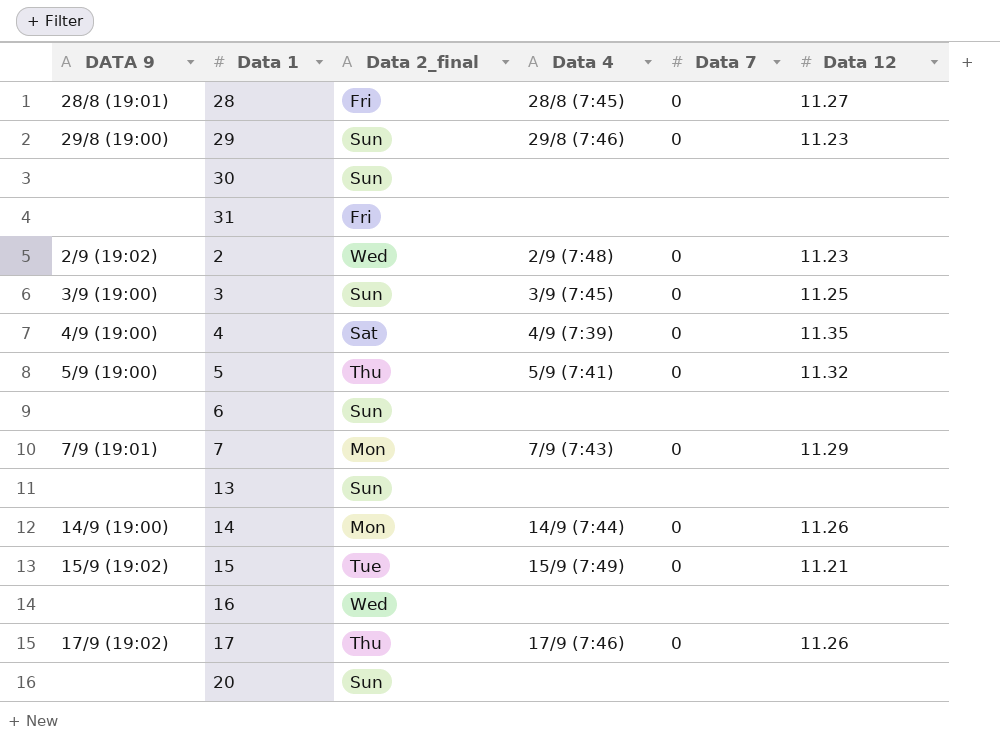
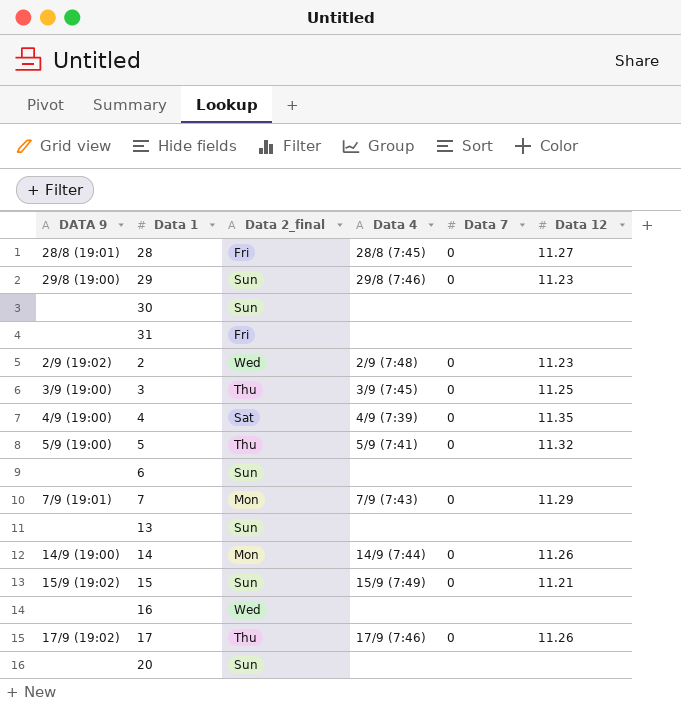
3 | Data 2_final: Sun -> Thu
15 | Data 2_final: Tue -> Sun

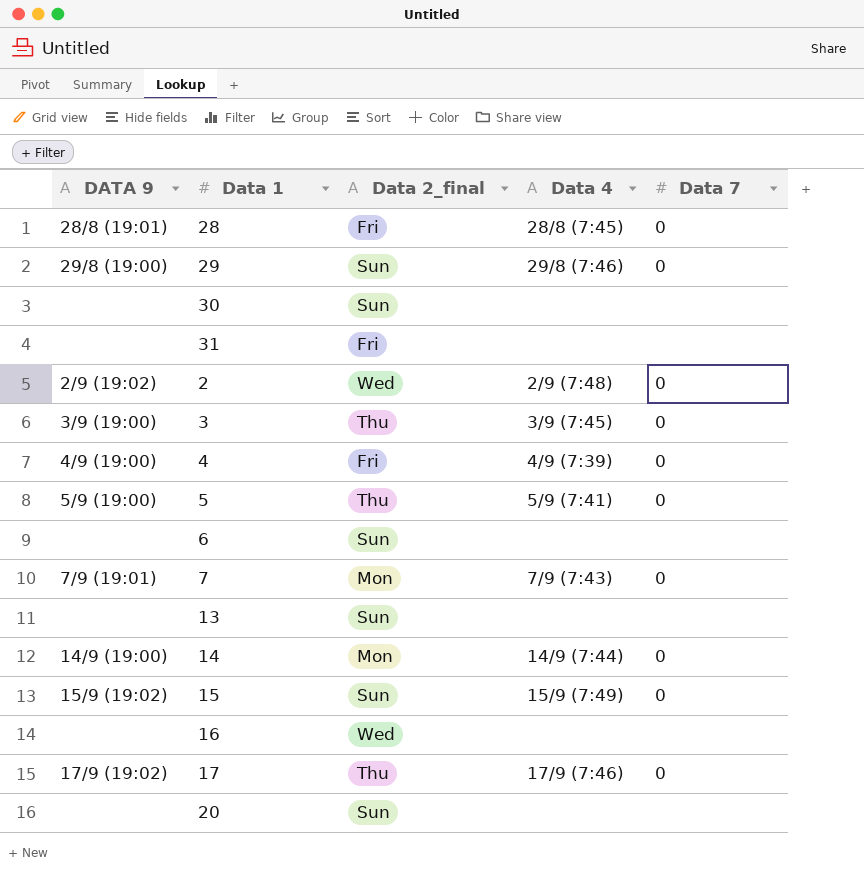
column Data 12 | position: 6 -> none
4 | Data 2_final: Sat -> Fri

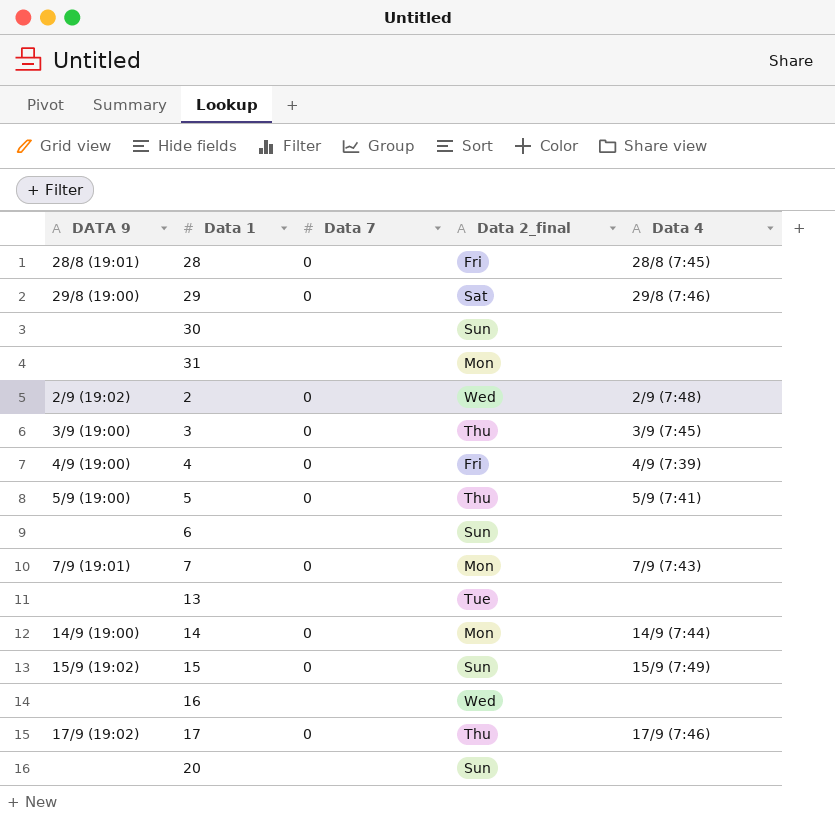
column Data 7 | position: 5 -> 3
29 | Data 2_final: Sun -> Sat
31 | Data 2_final: Fri -> Mon
13 | Data 2_final: Sun -> Tue

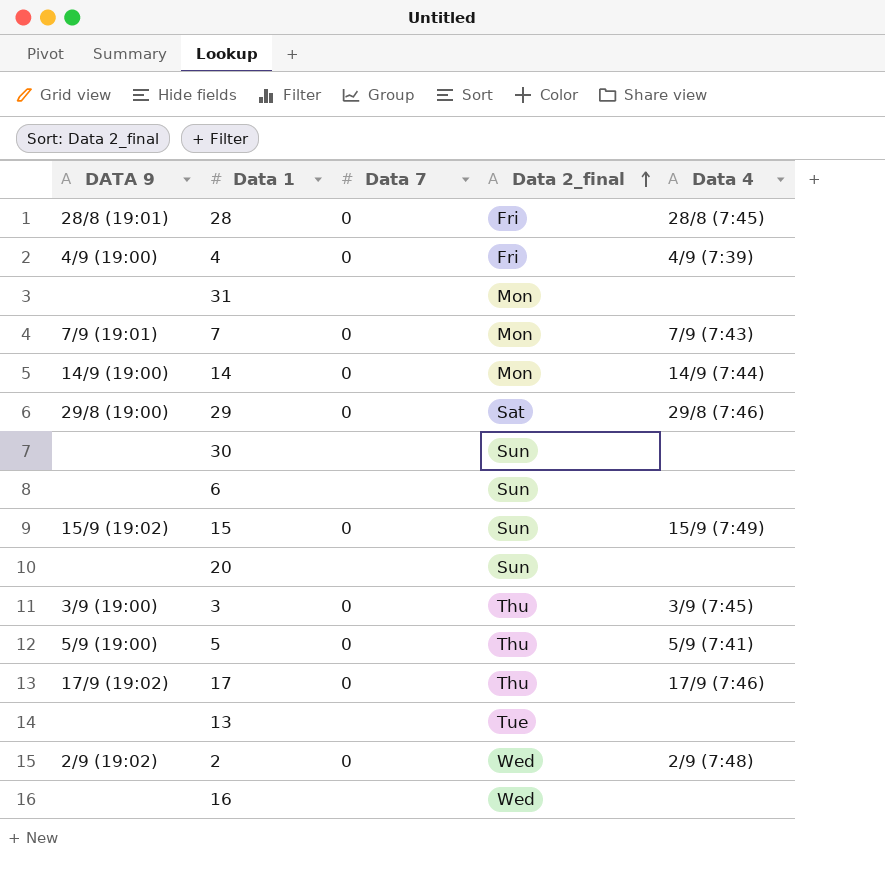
row order: none -> Data 2_final ascending

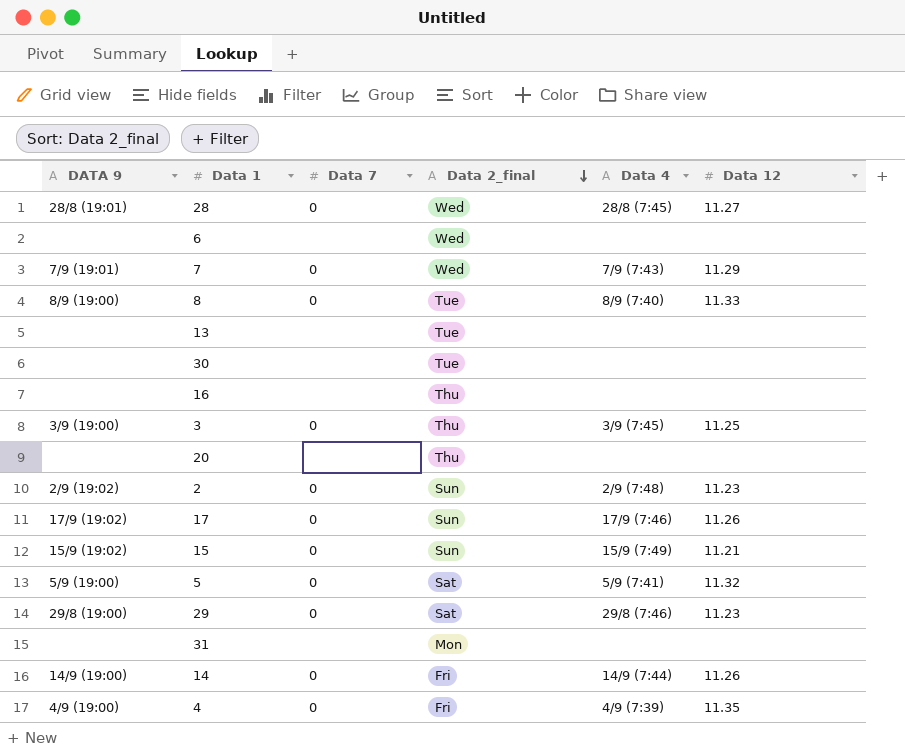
row order: Data 2_final ascending -> Data 2_final descending
column Data 12 | position: none -> 6
28 | Data 2_final: Fri -> Wed
6 | Data 2_final: Sun -> Wed
7 | Data 2_final: Mon -> Wed
row 8: none -> 8/9 (19:00) | 0 | Tue | 8/9 (7:40) | 11.33
30 | Data 2_final: Sun -> Tue
16 | Data 2_final: Wed -> Thu
20 | Data 2_final: Sun -> Thu
2 | Data 2_final: Wed -> Sun
17 | Data 2_final: Thu -> Sun
5 | Data 2_final: Thu -> Sat
14 | Data 2_final: Mon -> Fri

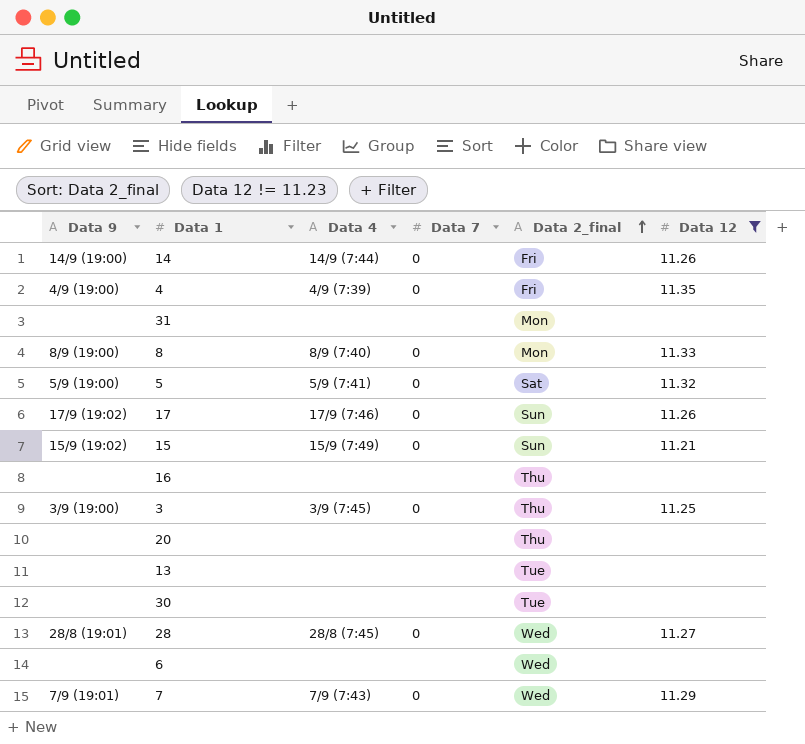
filter: none -> Data 12 != 11.23
row order: Data 2_final descending -> Data 2_final ascending
column name: DATA 9 -> Data 9
column Data 4 | position: 5 -> 3
8 | Data 2_final: Tue -> Mon

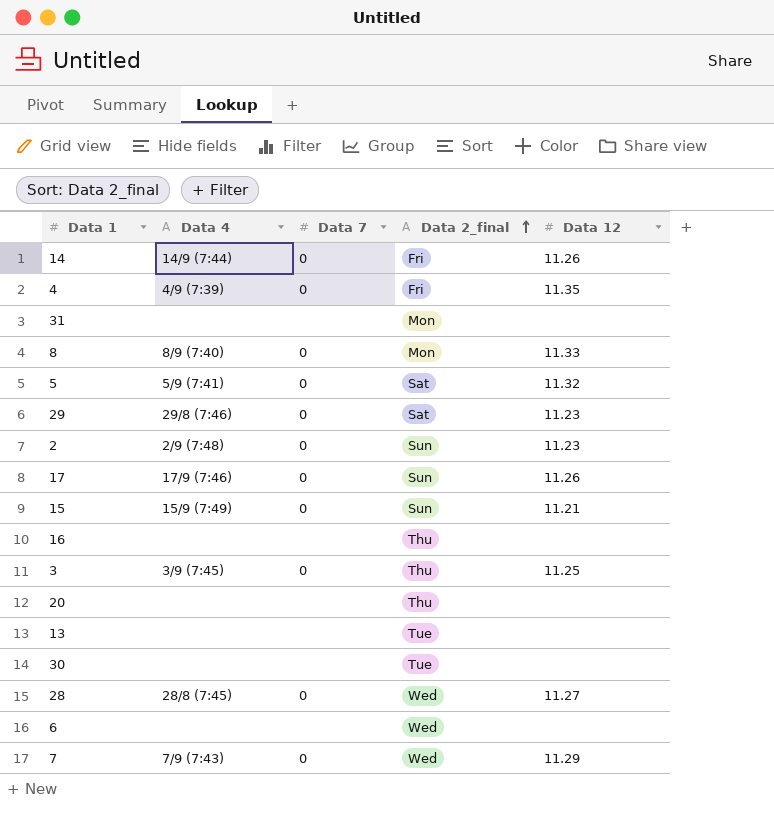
filter: Data 12 != 11.23 -> none
column Data 9 | position: 1 -> none

